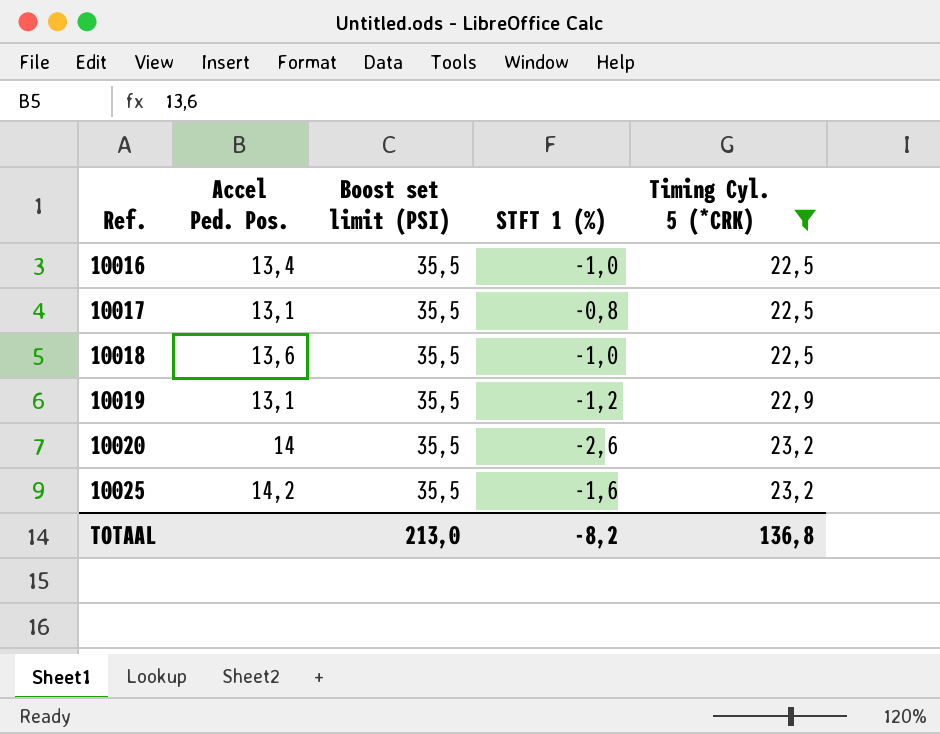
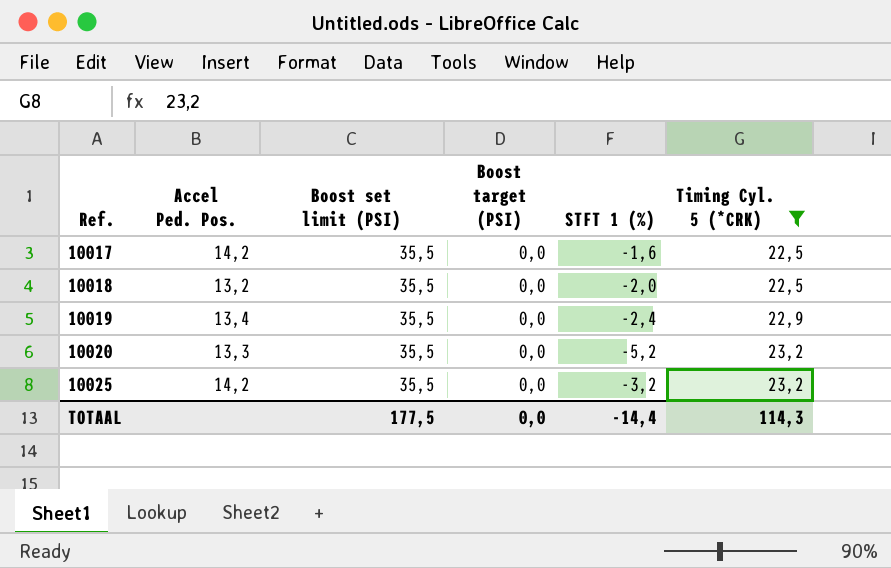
column Boost target (PSI) | position: none -> 4
row 10016: 13,4 | 35,5 | -1,0 | 22,5 -> none
10017 | Accel Ped. Pos.: 13,1 -> 14,2
10017 | STFT 1 (%): -0,8 -> -1,6
10018 | Accel Ped. Pos.: 13,6 -> 13,2
10018 | STFT 1 (%): -1,0 -> -2,0
10019 | Accel Ped. Pos.: 13,1 -> 13,4
10019 | STFT 1 (%): -1,2 -> -2,4
10020 | Accel Ped. Pos.: 14 -> 13,3
10020 | STFT 1 (%): -2,6 -> -5,2
10025 | STFT 1 (%): -1,6 -> -3,2
TOTAAL | Boost set limit (PSI): 213,0 -> 177,5
TOTAAL | STFT 1 (%): -8,2 -> -14,4
TOTAAL | Timing Cyl. 5 (*CRK): 136,8 -> 114,3

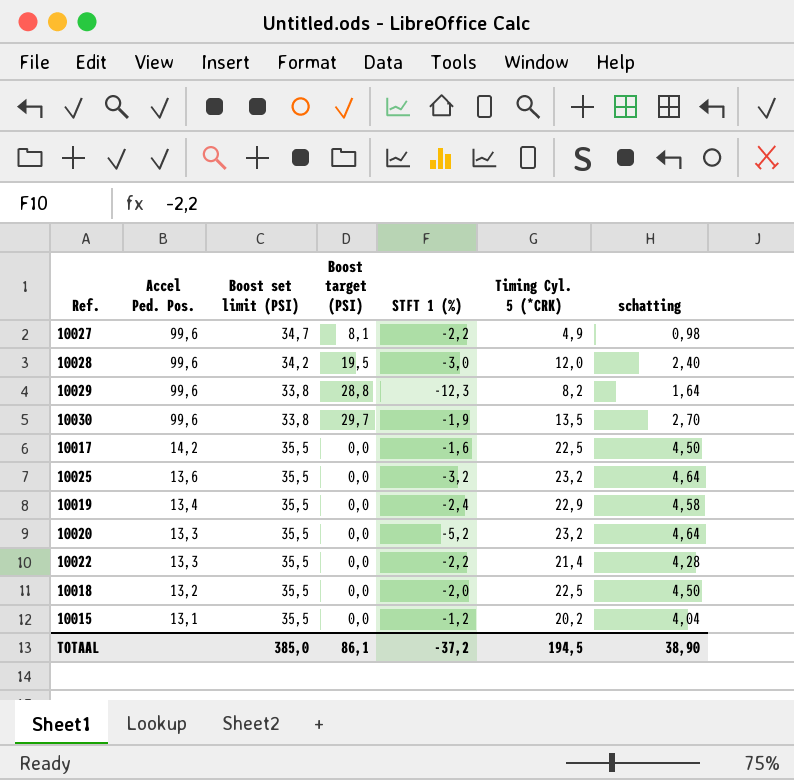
filter: Timing Cyl. 5 (*CRK) >= 22,5 -> none
row order: Ref. ascending -> Accel Ped. Pos. descending
column schatting | formula: none -> [Timing Cyl. 5 (*CRK)] * 0,2
10025 | Accel Ped. Pos.: 14,2 -> 13,6
TOTAAL | Boost set limit (PSI): 177,5 -> 385,0
TOTAAL | Boost target (PSI): 0,0 -> 86,1
TOTAAL | STFT 1 (%): -14,4 -> -37,2
TOTAAL | Timing Cyl. 5 (*CRK): 114,3 -> 194,5

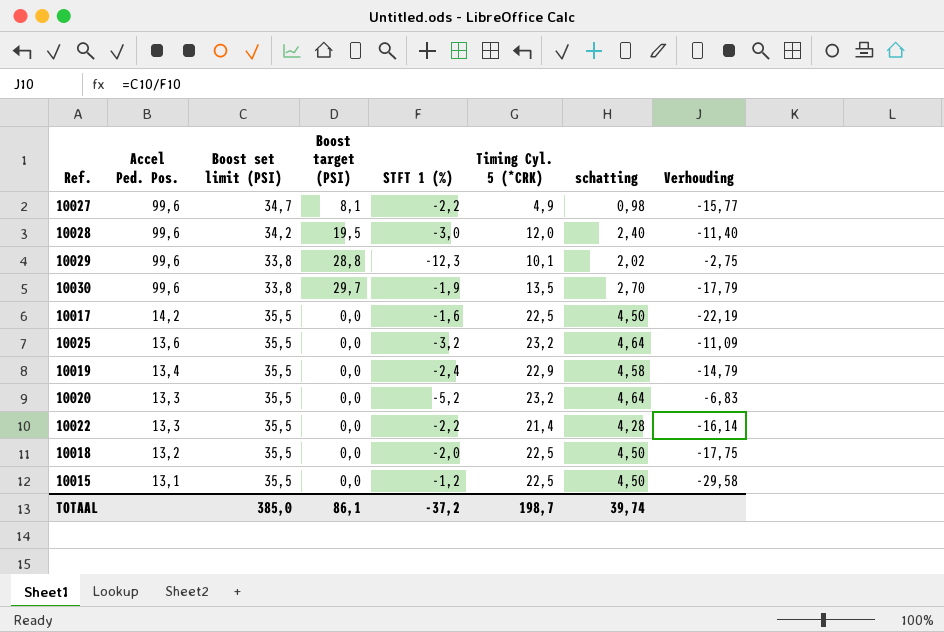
column Verhouding | formula: none -> [Boost set limit (PSI)] / [STFT 1 (%)]
10029 | Timing Cyl. 5 (*CRK): 8,2 -> 10,1
10029 | schatting: 1,64 -> 2,02
10015 | Timing Cyl. 5 (*CRK): 20,2 -> 22,5
10015 | schatting: 4,04 -> 4,50
TOTAAL | Timing Cyl. 5 (*CRK): 194,5 -> 198,7
TOTAAL | schatting: 38,90 -> 39,74

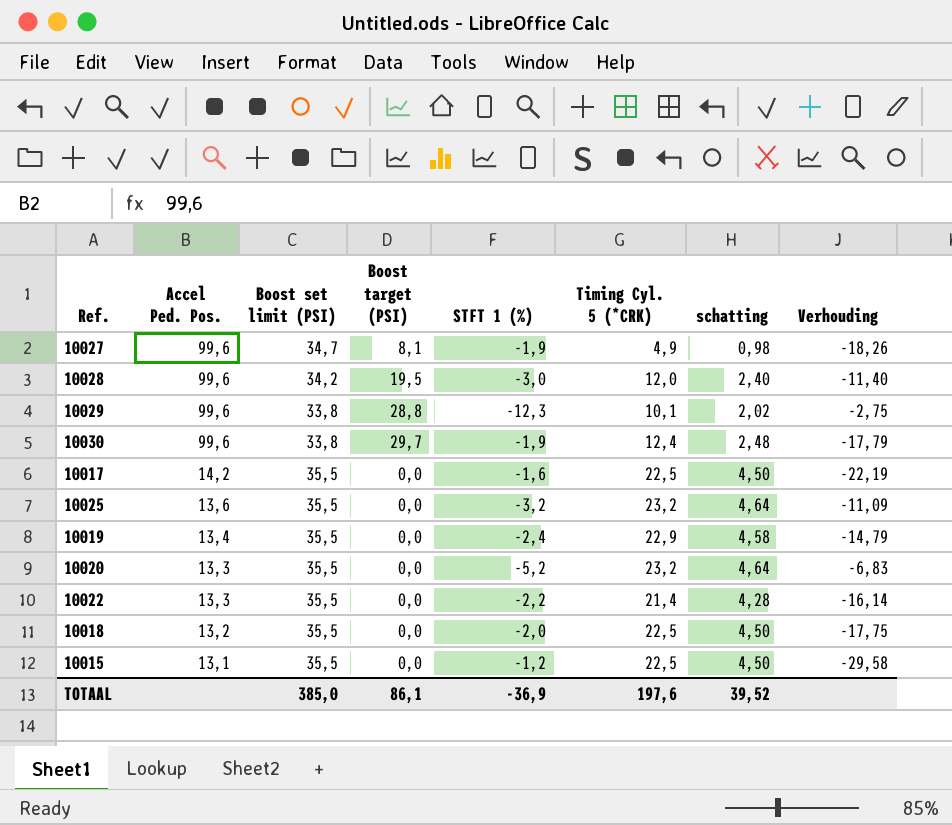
10027 | STFT 1 (%): -2,2 -> -1,9
10027 | Verhouding: -15,77 -> -18,26
10030 | Timing Cyl. 5 (*CRK): 13,5 -> 12,4
10030 | schatting: 2,70 -> 2,48
TOTAAL | STFT 1 (%): -37,2 -> -36,9
TOTAAL | Timing Cyl. 5 (*CRK): 198,7 -> 197,6
TOTAAL | schatting: 39,74 -> 39,52

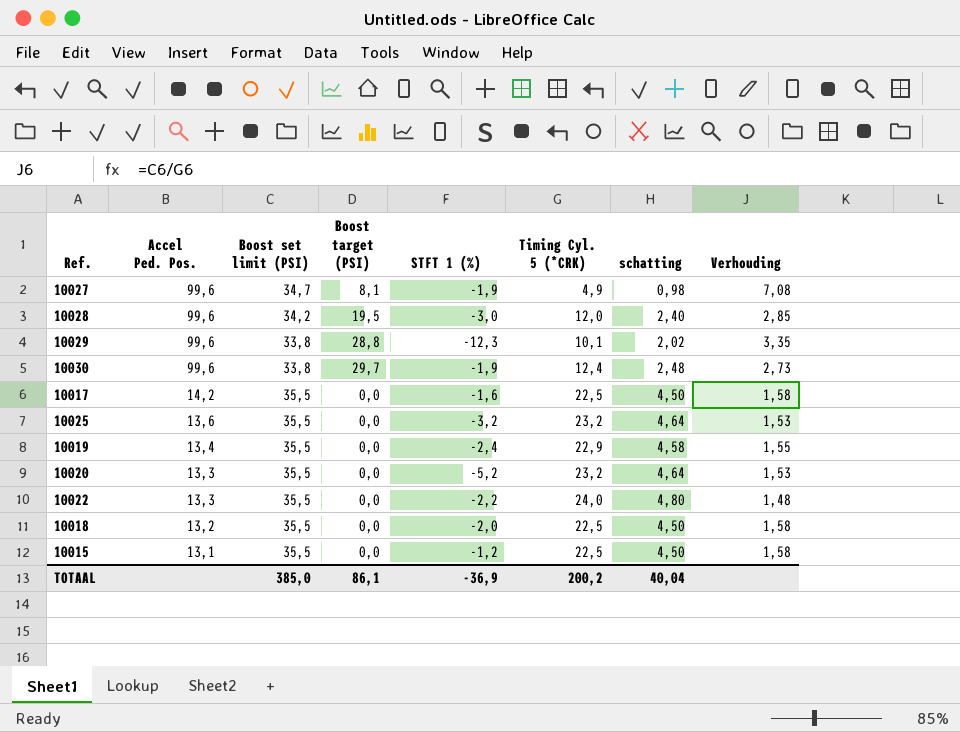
column Verhouding | formula: [Boost set limit (PSI)] / [STFT 1 (%)] -> [Boost set limit (PSI)] / [Timing Cyl. 5 (*CRK)]
10022 | Timing Cyl. 5 (*CRK): 21,4 -> 24,0
10022 | schatting: 4,28 -> 4,80
TOTAAL | Timing Cyl. 5 (*CRK): 197,6 -> 200,2
TOTAAL | schatting: 39,52 -> 40,04

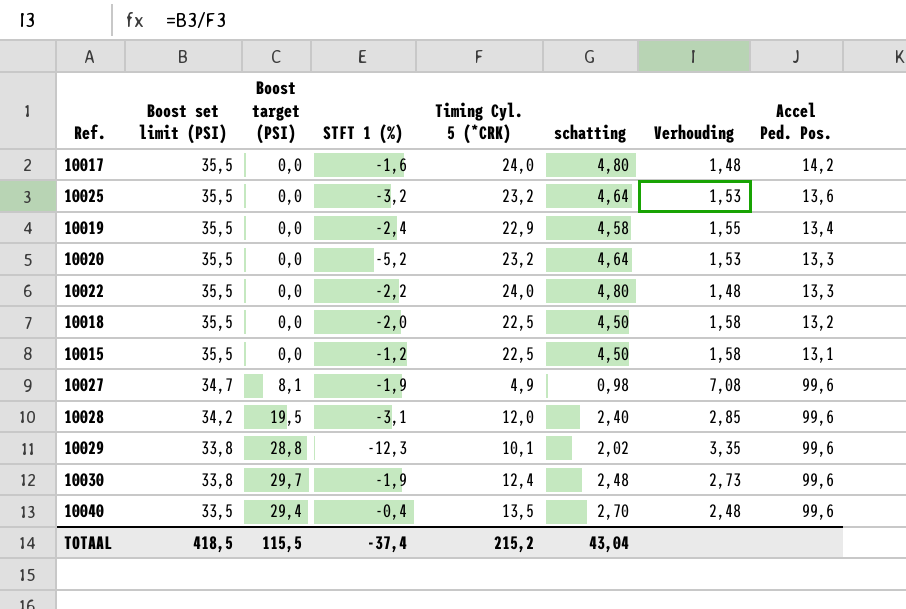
row order: Accel Ped. Pos. descending -> Boost set limit (PSI) descending
column Accel Ped. Pos. | position: 2 -> 8
10017 | Timing Cyl. 5 (*CRK): 22,5 -> 24,0
10017 | schatting: 4,50 -> 4,80
10017 | Verhouding: 1,58 -> 1,48
10028 | STFT 1 (%): -3,0 -> -3,1
row 10040: none -> 33,5 | 29,4 | -0,4 | 13,5 | 2,70 | 2,48 | 99,6
TOTAAL | Boost set limit (PSI): 385,0 -> 418,5
TOTAAL | Boost target (PSI): 86,1 -> 115,5
TOTAAL | STFT 1 (%): -36,9 -> -37,4
TOTAAL | Timing Cyl. 5 (*CRK): 200,2 -> 215,2
TOTAAL | schatting: 40,04 -> 43,04

